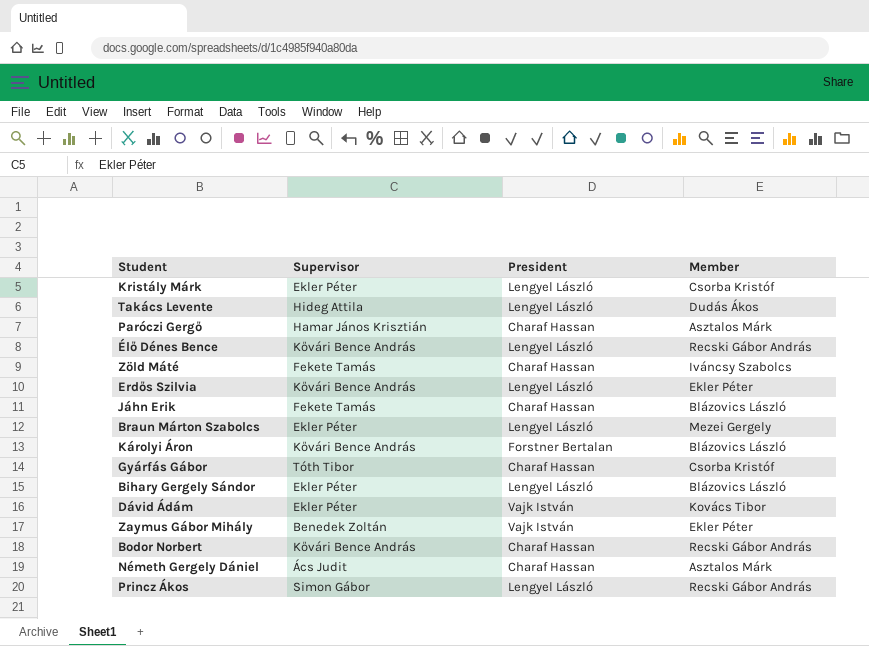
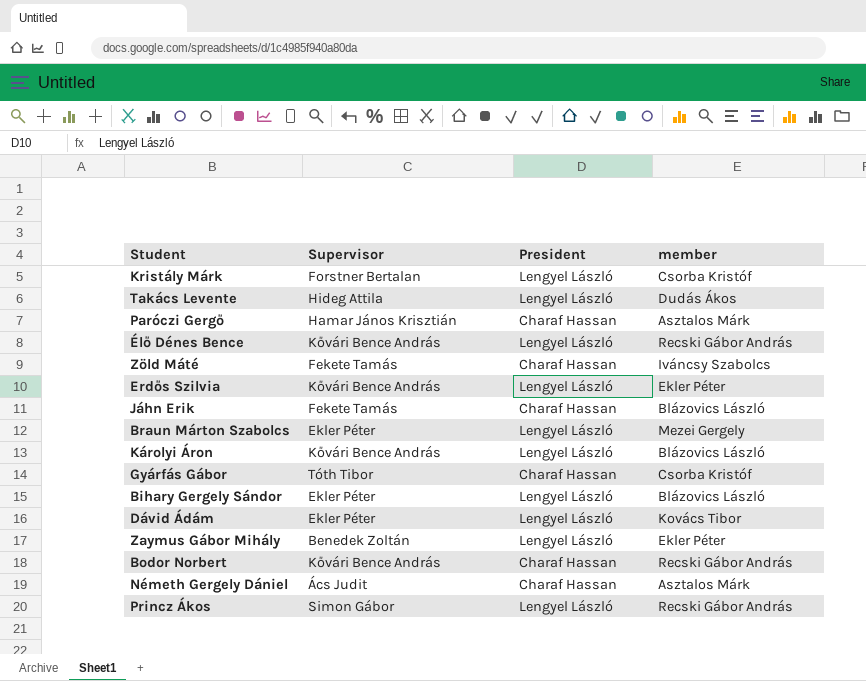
column name: Member -> member
Kristály Márk | Supervisor: Ekler Péter -> Forstner Bertalan
Károlyi Áron | President: Forstner Bertalan -> Lengyel László
Dávid Ádám | President: Vajk István -> Lengyel László
Zaymus Gábor Mihály | President: Vajk István -> Lengyel László

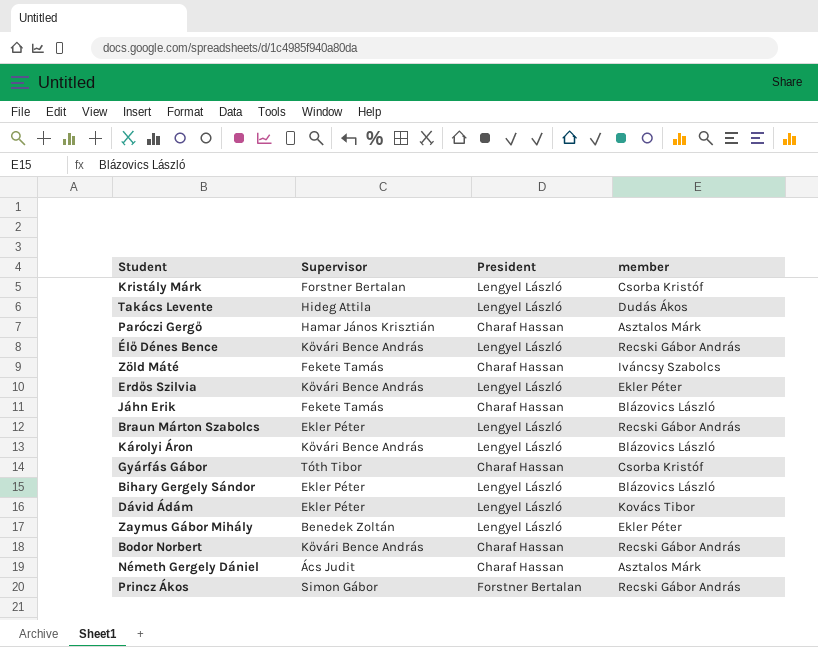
Braun Márton Szabolcs | member: Mezei Gergely -> Recski Gábor András
Princz Ákos | President: Lengyel László -> Forstner Bertalan

